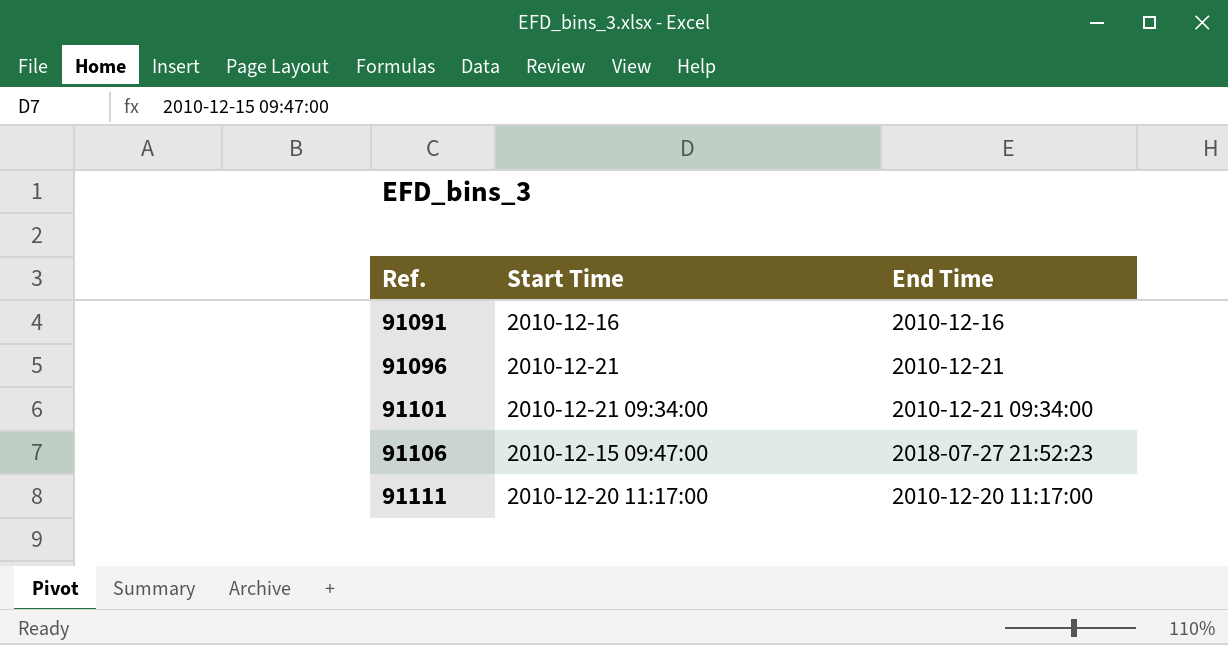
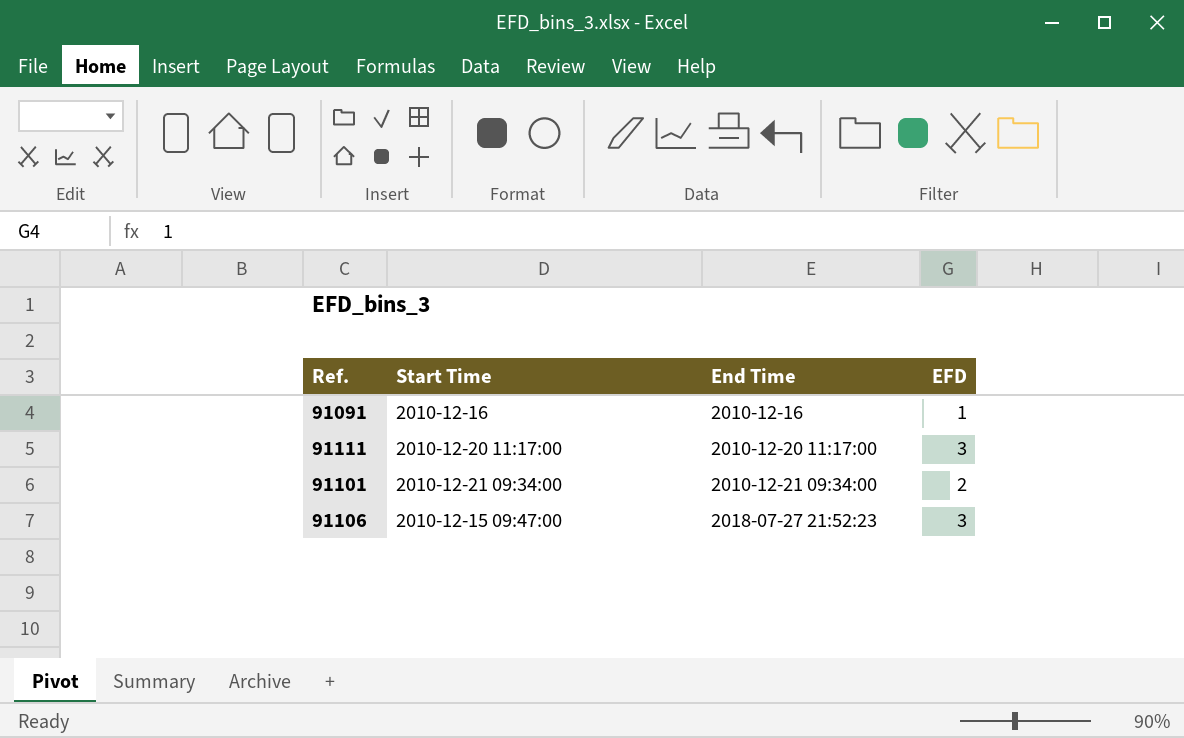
row order: Ref. ascending -> End Time ascending
column EFD | position: none -> 4
row 91096: 2010-12-21 | 2010-12-21 -> none

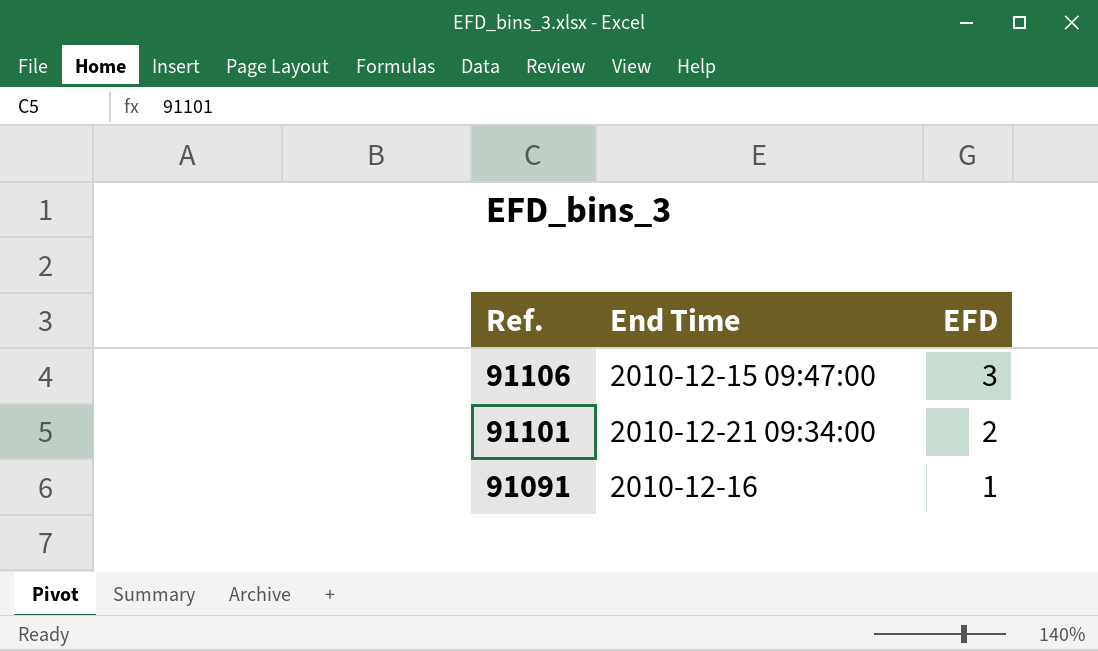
row order: End Time ascending -> Ref. descending
column Start Time | position: 2 -> none
row 91111: 2010-12-20 11:17:00 | 2010-12-20 11:17:00 | 3 -> none
91106 | End Time: 2018-07-27 21:52:23 -> 2010-12-15 09:47:00

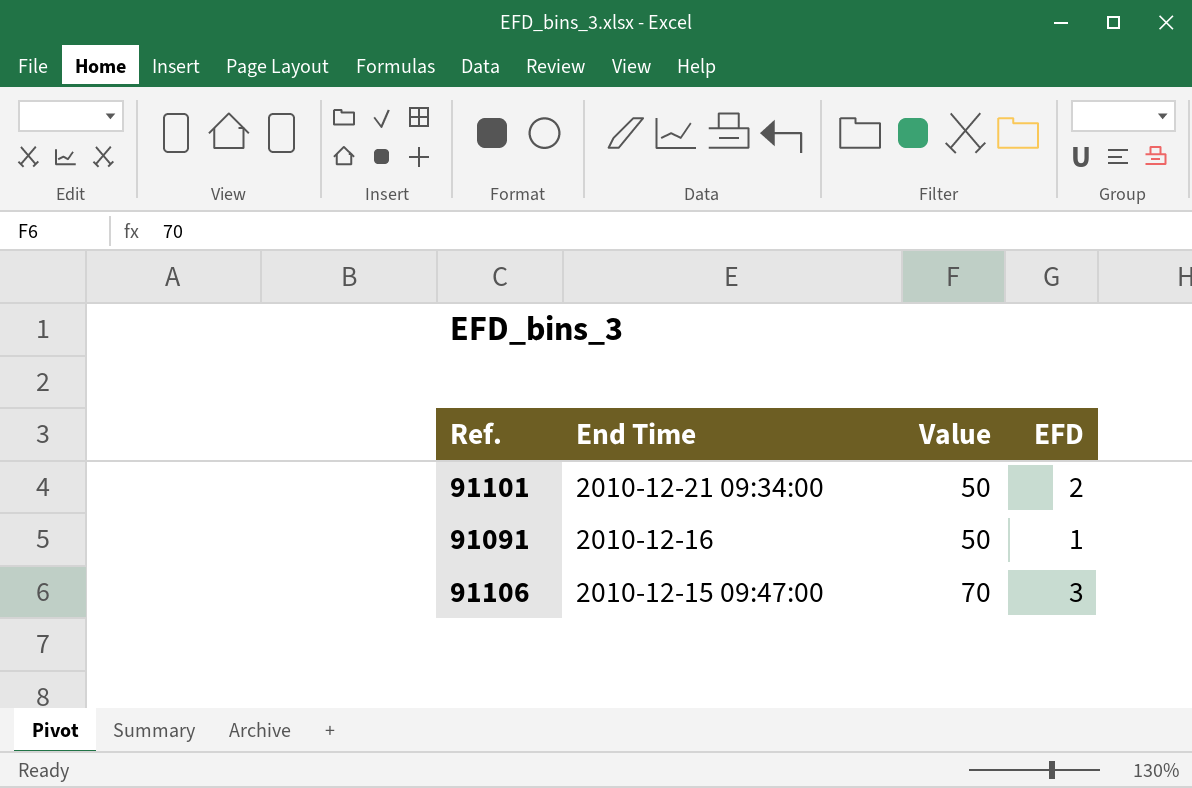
row order: Ref. descending -> End Time descending
column Value | position: none -> 3

